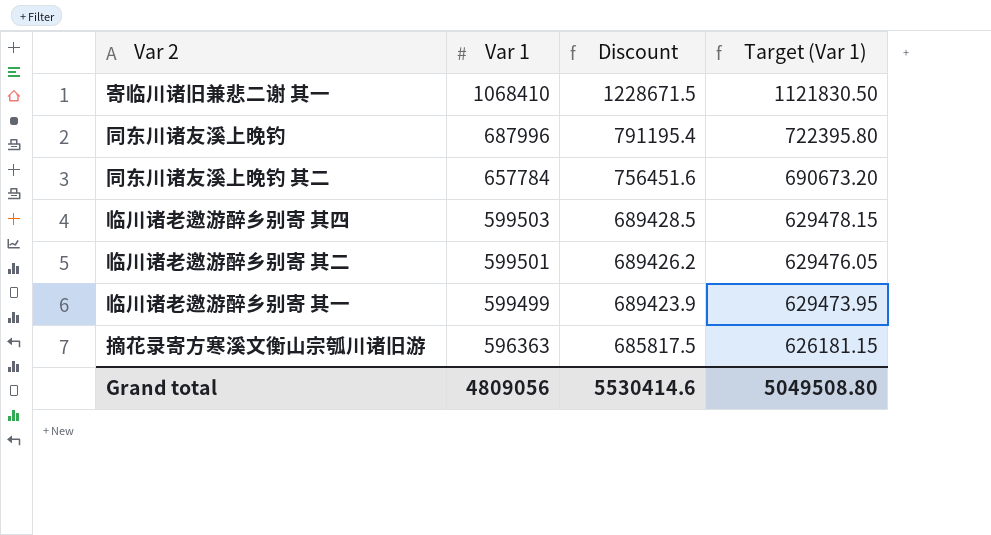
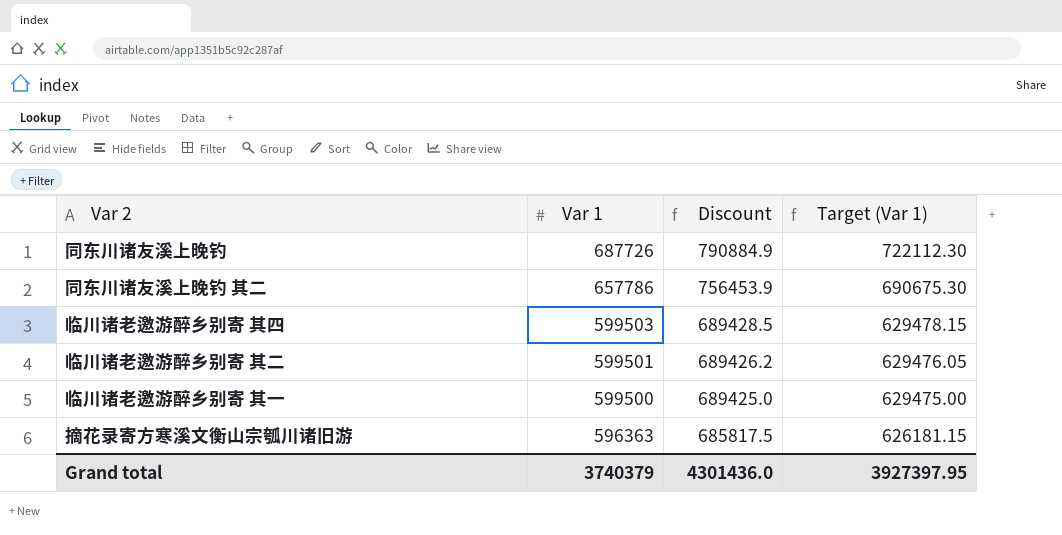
row 寄临川诸旧兼悲二谢 其一: 1068410 | 1228671.5 | 1121830.50 -> none
同东川诸友溪上晚钓 | Var 1: 687996 -> 687726
同东川诸友溪上晚钓 | Discount: 791195.4 -> 790884.9
同东川诸友溪上晚钓 | Target (Var 1): 722395.80 -> 722112.30
同东川诸友溪上晚钓 其二 | Var 1: 657784 -> 657786
同东川诸友溪上晚钓 其二 | Discount: 756451.6 -> 756453.9
同东川诸友溪上晚钓 其二 | Target (Var 1): 690673.20 -> 690675.30
临川诸老邀游醉乡别寄 其一 | Var 1: 599499 -> 599500
临川诸老邀游醉乡别寄 其一 | Discount: 689423.9 -> 689425.0
临川诸老邀游醉乡别寄 其一 | Target (Var 1): 629473.95 -> 629475.00
Grand total | Var 1: 4809056 -> 3740379
Grand total | Discount: 5530414.6 -> 4301436.0
Grand total | Target (Var 1): 5049508.80 -> 3927397.95

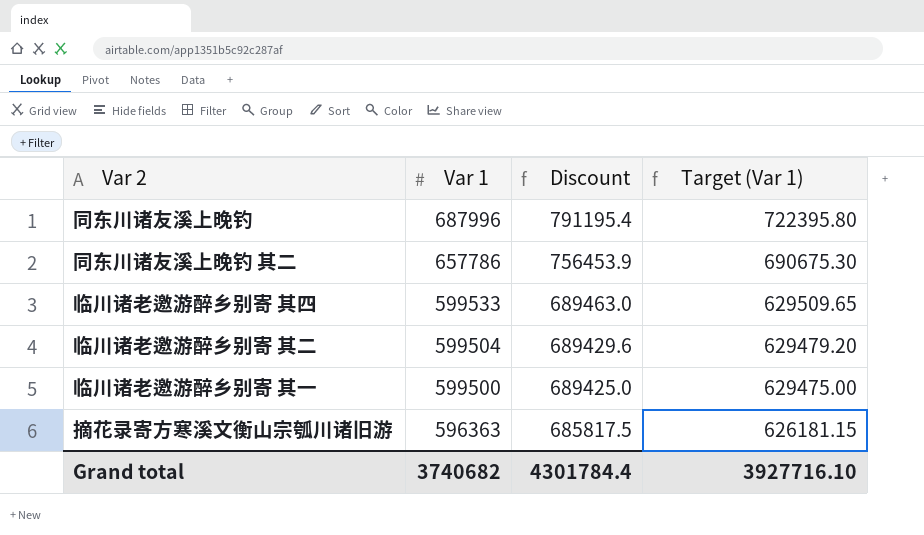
同东川诸友溪上晚钓 | Var 1: 687726 -> 687996
同东川诸友溪上晚钓 | Discount: 790884.9 -> 791195.4
同东川诸友溪上晚钓 | Target (Var 1): 722112.30 -> 722395.80
临川诸老邀游醉乡别寄 其四 | Var 1: 599503 -> 599533
临川诸老邀游醉乡别寄 其四 | Discount: 689428.5 -> 689463.0
临川诸老邀游醉乡别寄 其四 | Target (Var 1): 629478.15 -> 629509.65
临川诸老邀游醉乡别寄 其二 | Var 1: 599501 -> 599504
临川诸老邀游醉乡别寄 其二 | Discount: 689426.2 -> 689429.6
临川诸老邀游醉乡别寄 其二 | Target (Var 1): 629476.05 -> 629479.20
Grand total | Var 1: 3740379 -> 3740682
Grand total | Discount: 4301436.0 -> 4301784.4
Grand total | Target (Var 1): 3927397.95 -> 3927716.10

